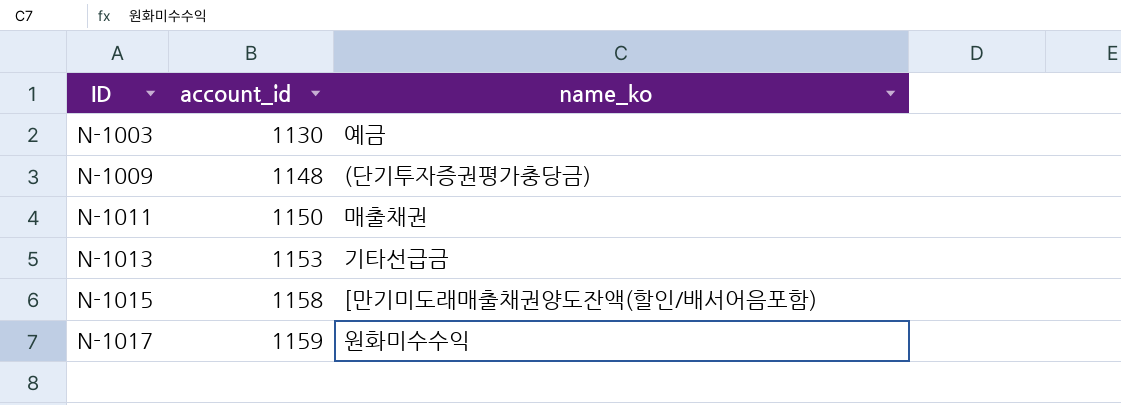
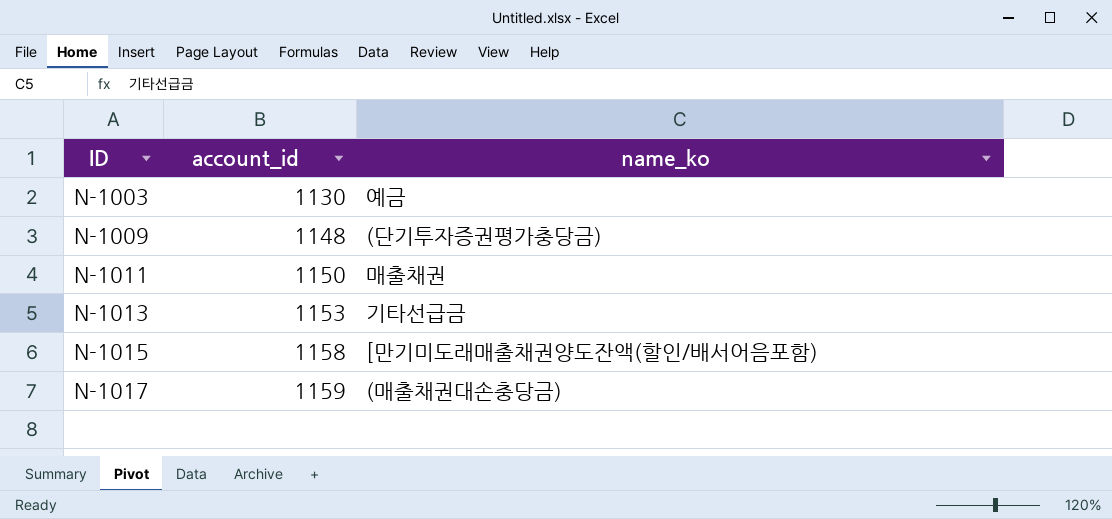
N-1017 | name_ko: 원화미수수익 -> (매출채권대손충당금)

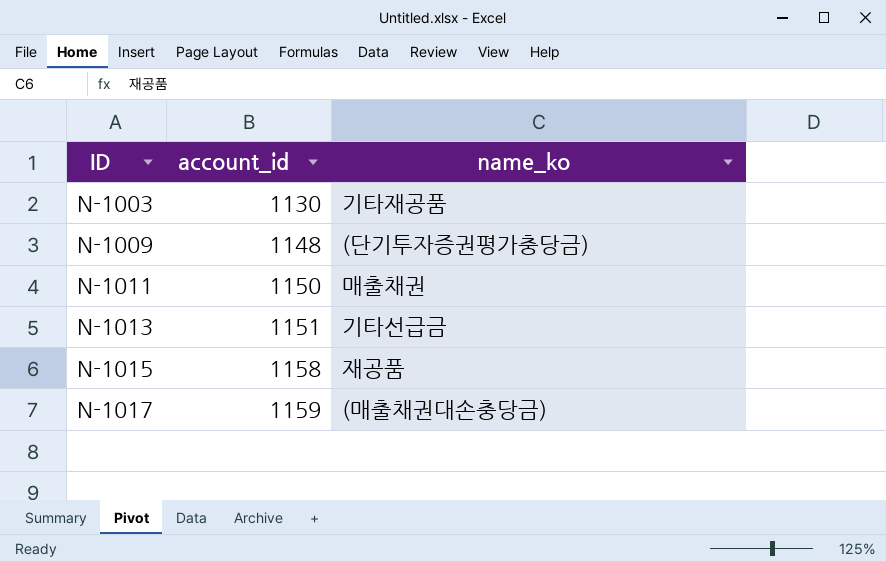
N-1003 | name_ko: 예금 -> 기타재공품
N-1013 | account_id: 1153 -> 1151
N-1015 | name_ko: [만기미도래매출채권양도잔액(할인/배서어음포함) -> 재공품

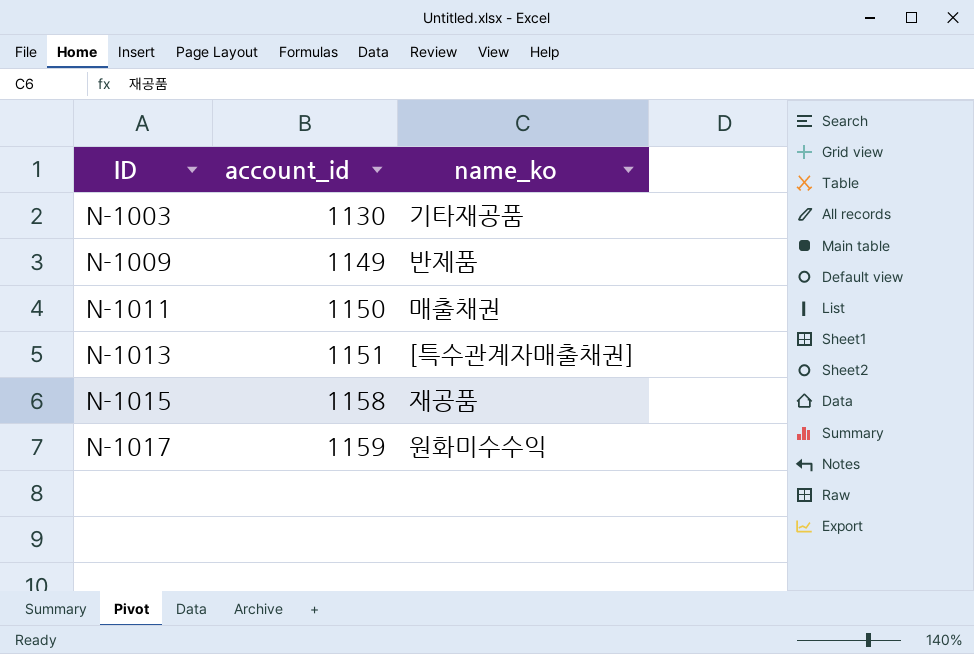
N-1009 | account_id: 1148 -> 1149
N-1009 | name_ko: (단기투자증권평가충당금) -> 반제품
N-1013 | name_ko: 기타선급금 -> [특수관계자매출채권]
N-1017 | name_ko: (매출채권대손충당금) -> 원화미수수익

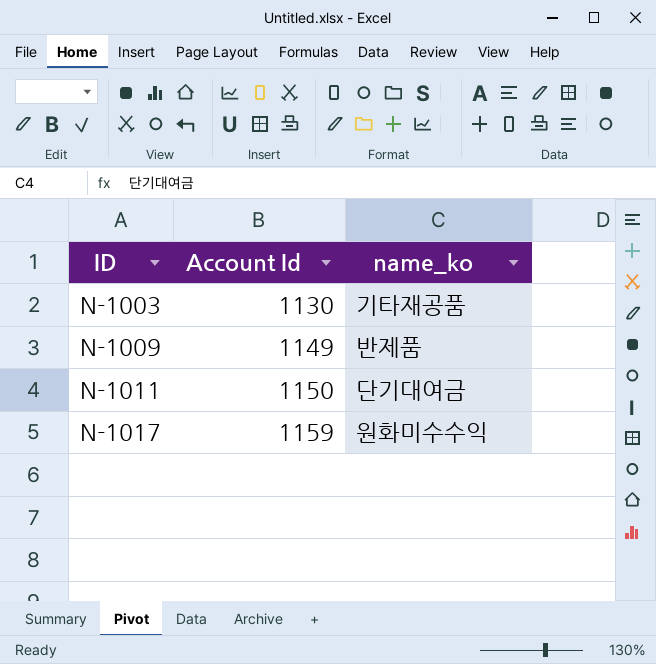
column name: account_id -> Account Id
row N-1013: 1151 | [특수관계자매출채권] -> none
row N-1015: 1158 | 재공품 -> none
N-1011 | name_ko: 매출채권 -> 단기대여금

